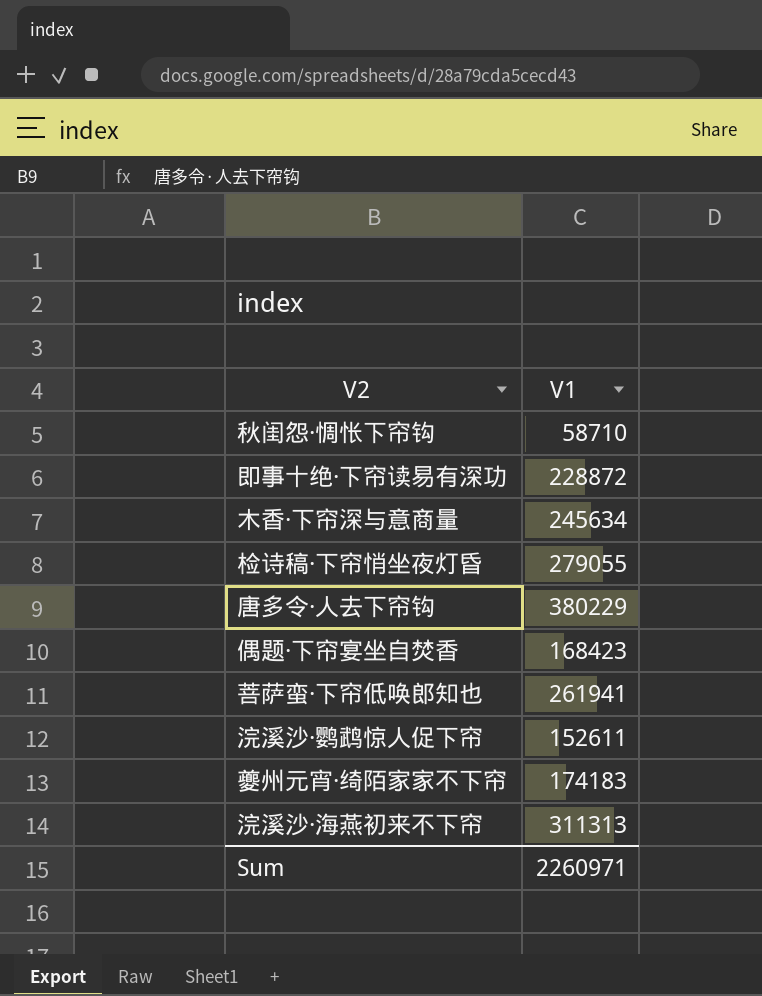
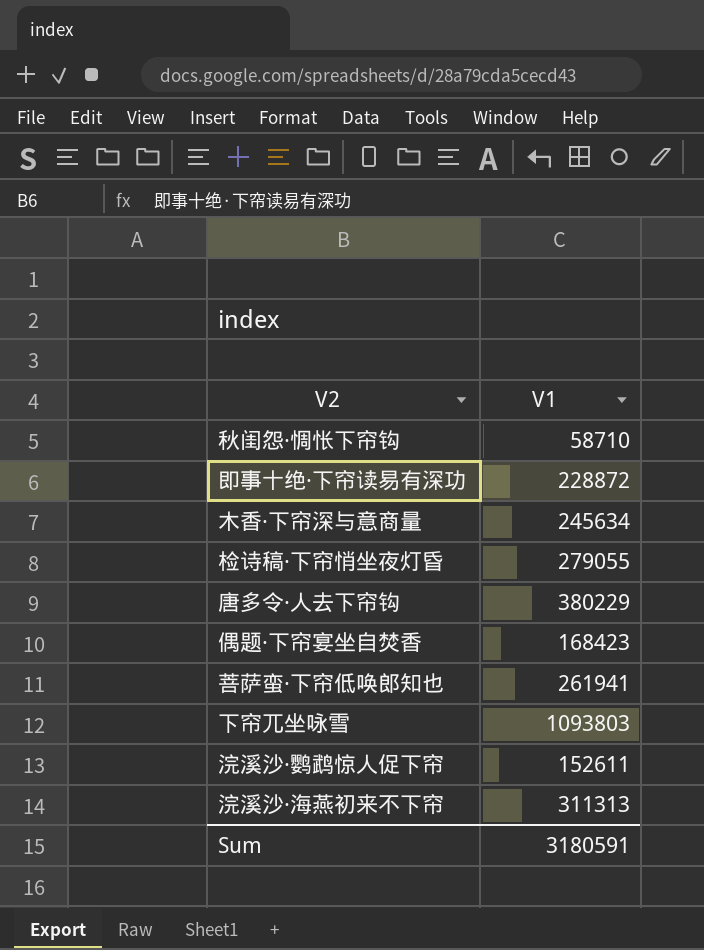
row 夔州元宵·绮陌家家不下帘: 174183 -> none
row 下帘兀坐咏雪: none -> 1093803
Sum | V1: 2260971 -> 3180591

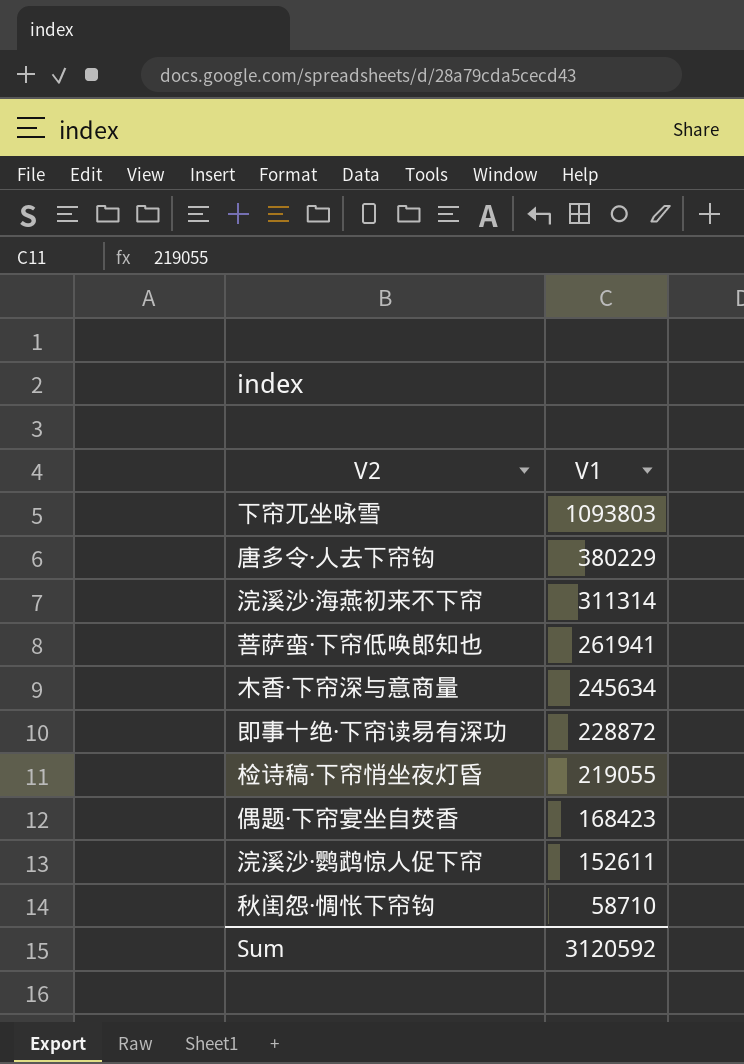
row order: none -> V1 descending
浣溪沙·海燕初来不下帘 | V1: 311313 -> 311314
检诗稿·下帘悄坐夜灯昏 | V1: 279055 -> 219055
Sum | V1: 3180591 -> 3120592

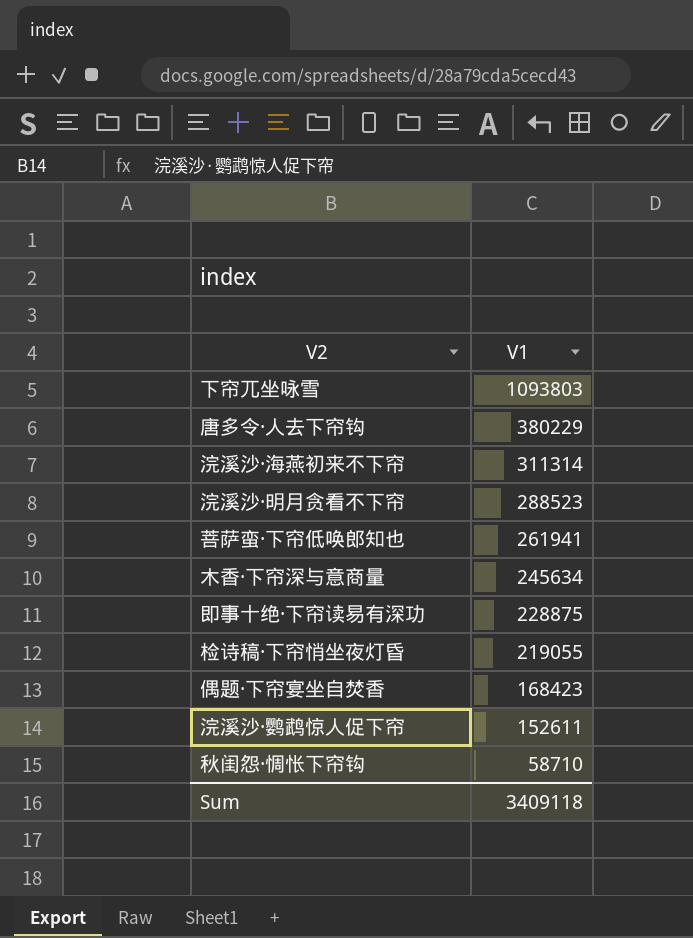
row 浣溪沙·明月贪看不下帘: none -> 288523
即事十绝·下帘读易有深功 | V1: 228872 -> 228875
Sum | V1: 3120592 -> 3409118

